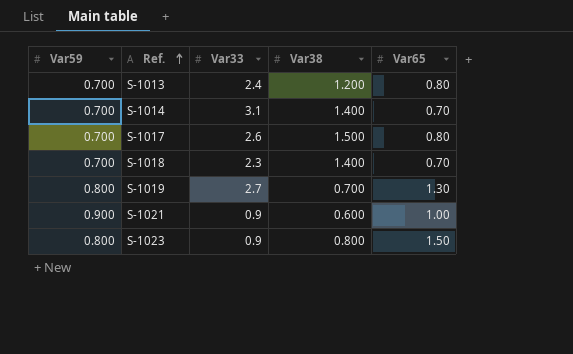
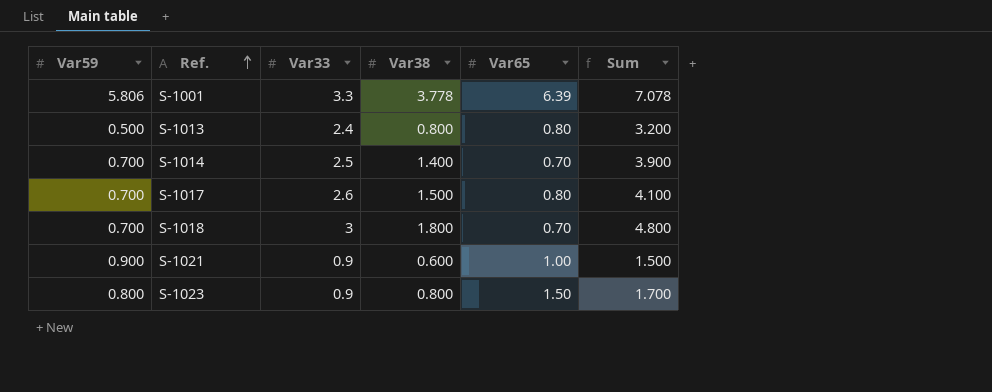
column Sum | formula: none -> [Var33] + [Var38]
row S-1019: 0.800 | 2.7 | 0.700 | 1.30 -> none
row S-1001: none -> 5.806 | 3.3 | 3.778 | 6.39 | 7.078
S-1013 | Var59: 0.700 -> 0.500
S-1013 | Var38: 1.200 -> 0.800
S-1014 | Var33: 3.1 -> 2.5
S-1018 | Var33: 2.3 -> 3
S-1018 | Var38: 1.400 -> 1.800

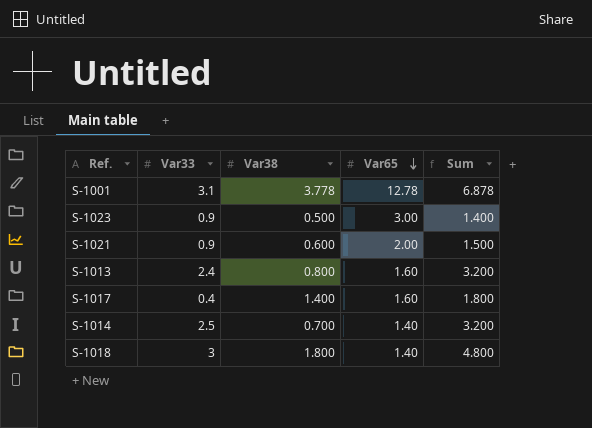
row order: Ref. ascending -> Var65 descending
column Var59 | position: 1 -> none
S-1001 | Var33: 3.3 -> 3.1
S-1001 | Var65: 6.39 -> 12.78
S-1001 | Sum: 7.078 -> 6.878
S-1023 | Var38: 0.800 -> 0.500
S-1023 | Var65: 1.50 -> 3.00
S-1023 | Sum: 1.700 -> 1.400
S-1021 | Var65: 1.00 -> 2.00
S-1013 | Var65: 0.80 -> 1.60
S-1017 | Var33: 2.6 -> 0.4
S-1017 | Var38: 1.500 -> 1.400
S-1017 | Var65: 0.80 -> 1.60
S-1017 | Sum: 4.100 -> 1.800
S-1014 | Var38: 1.400 -> 0.700
S-1014 | Var65: 0.70 -> 1.40
S-1014 | Sum: 3.900 -> 3.200
S-1018 | Var65: 0.70 -> 1.40

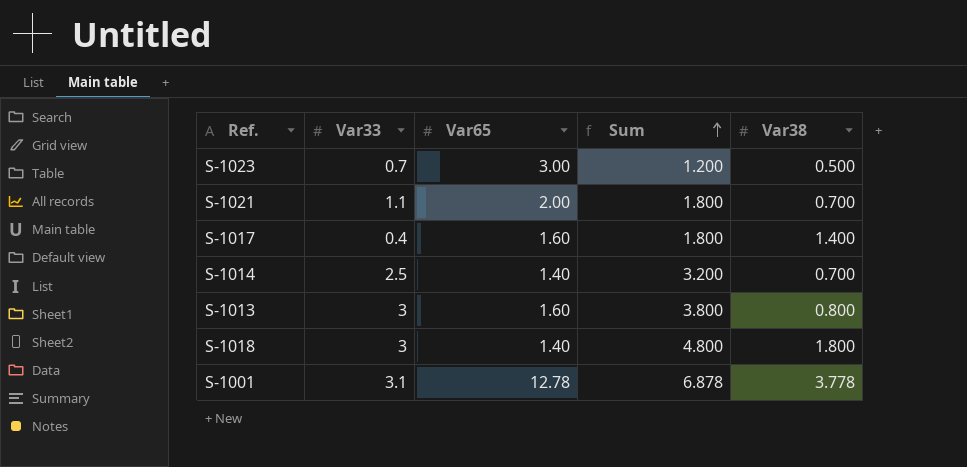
row order: Var65 descending -> Sum ascending
column Var38 | position: 3 -> 5
S-1023 | Var33: 0.9 -> 0.7
S-1023 | Sum: 1.400 -> 1.200
S-1021 | Var33: 0.9 -> 1.1
S-1021 | Sum: 1.500 -> 1.800
S-1021 | Var38: 0.600 -> 0.700
S-1013 | Var33: 2.4 -> 3
S-1013 | Sum: 3.200 -> 3.800

